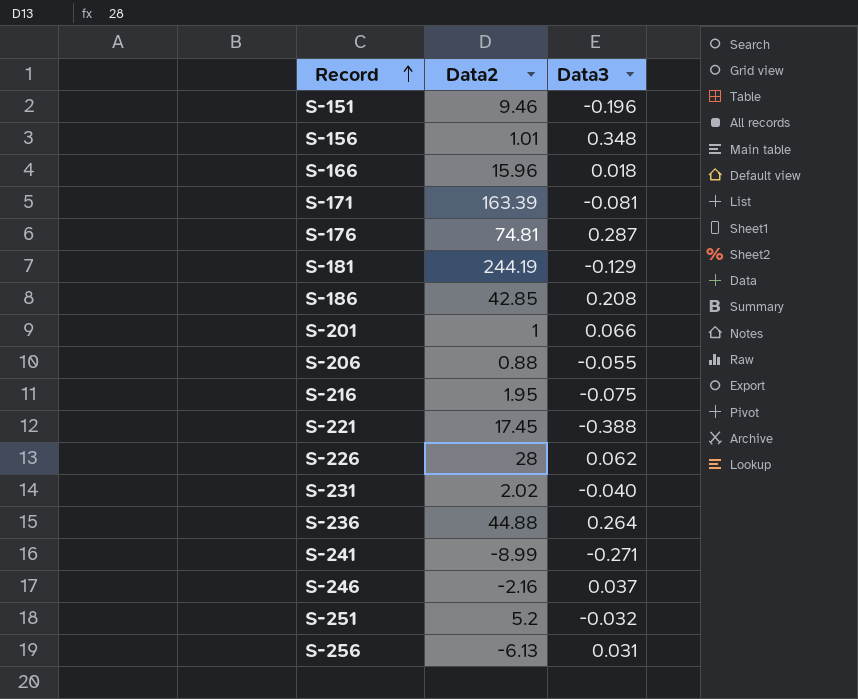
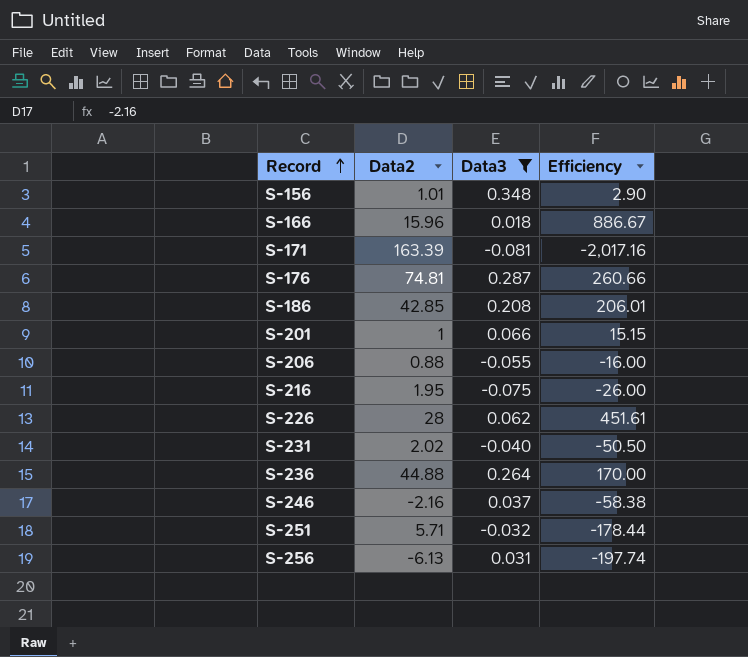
filter: none -> Data3 >= -0.081
column Efficiency | formula: none -> [Data2] / [Data3]
S-251 | Data2: 5.2 -> 5.71

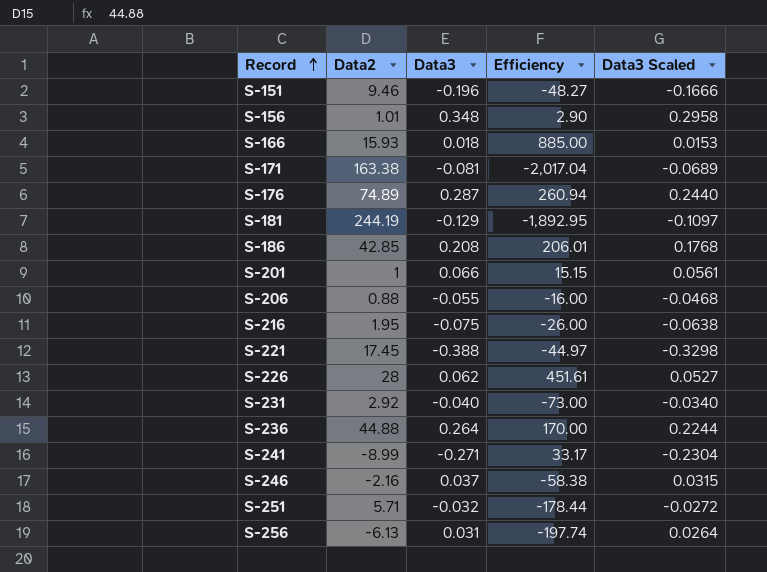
filter: Data3 >= -0.081 -> none
column Data3 Scaled | formula: none -> [Data3] * 0.85
S-166 | Data2: 15.96 -> 15.93
S-166 | Efficiency: 886.67 -> 885.00
S-171 | Data2: 163.39 -> 163.38
S-171 | Efficiency: -2,017.16 -> -2,017.04
S-176 | Data2: 74.81 -> 74.89
S-176 | Efficiency: 260.66 -> 260.94
S-231 | Data2: 2.02 -> 2.92
S-231 | Efficiency: -50.50 -> -73.00

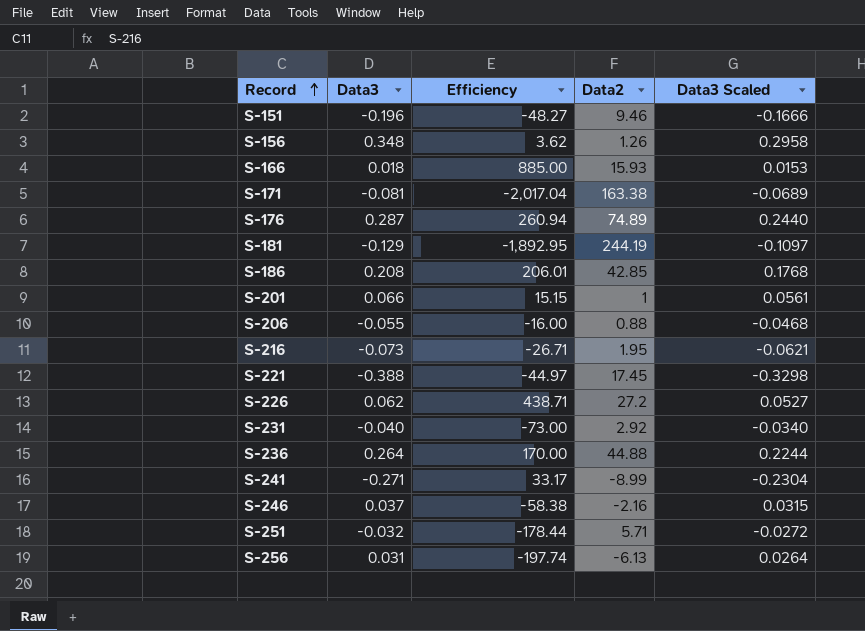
column Data2 | position: 2 -> 4
S-156 | Efficiency: 2.90 -> 3.62
S-156 | Data2: 1.01 -> 1.26
S-216 | Data3: -0.075 -> -0.073
S-216 | Efficiency: -26.00 -> -26.71
S-216 | Data3 Scaled: -0.0638 -> -0.0621
S-226 | Efficiency: 451.61 -> 438.71
S-226 | Data2: 28 -> 27.2

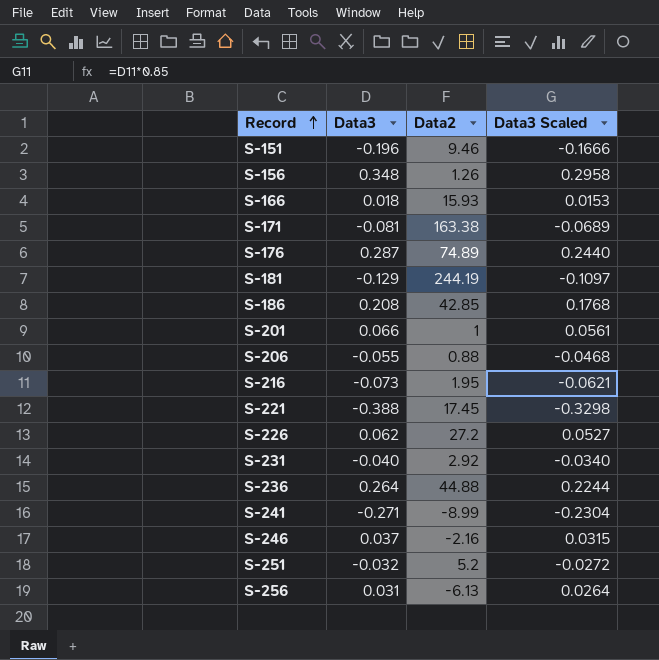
column Efficiency | formula: [Data2] / [Data3] -> none
S-251 | Data2: 5.71 -> 5.2

